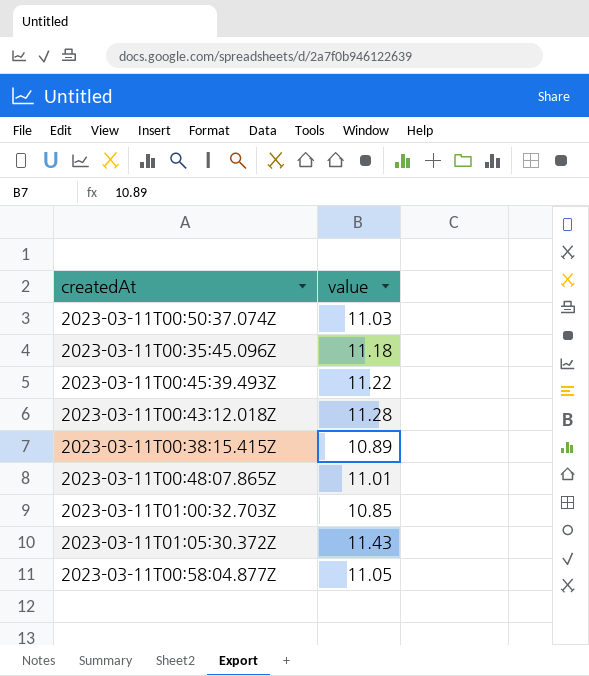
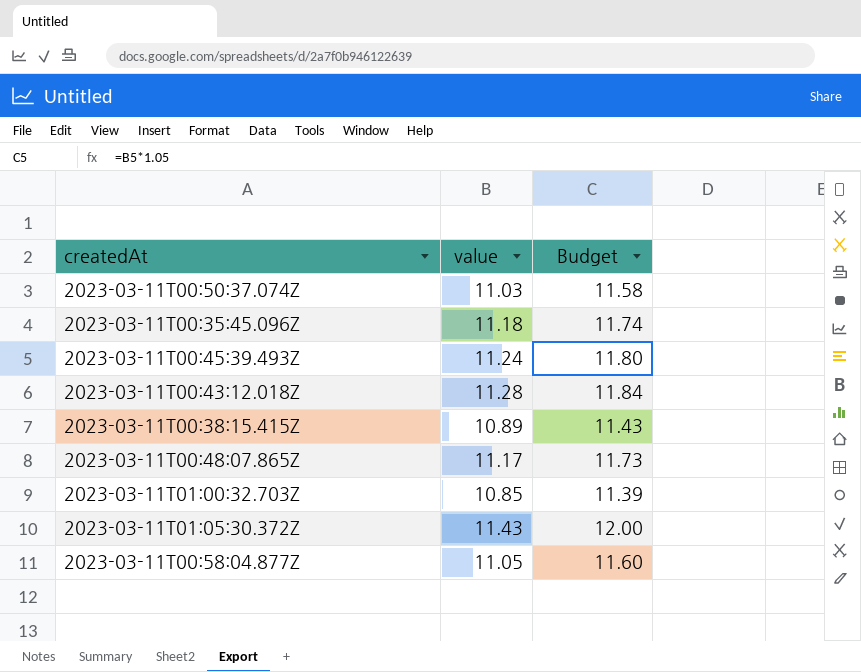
column Budget | formula: none -> [value] * 1.05
2023-03-11T00:45:39.493Z | value: 11.22 -> 11.24
2023-03-11T00:48:07.865Z | value: 11.01 -> 11.17

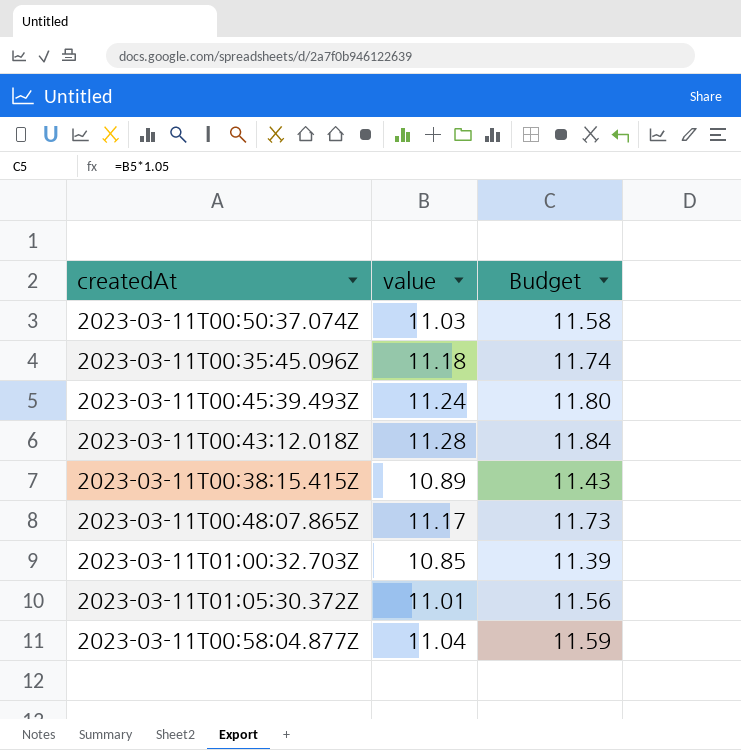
2023-03-11T01:05:30.372Z | value: 11.43 -> 11.01
2023-03-11T01:05:30.372Z | Budget: 12.00 -> 11.56
2023-03-11T00:58:04.877Z | value: 11.05 -> 11.04
2023-03-11T00:58:04.877Z | Budget: 11.60 -> 11.59

